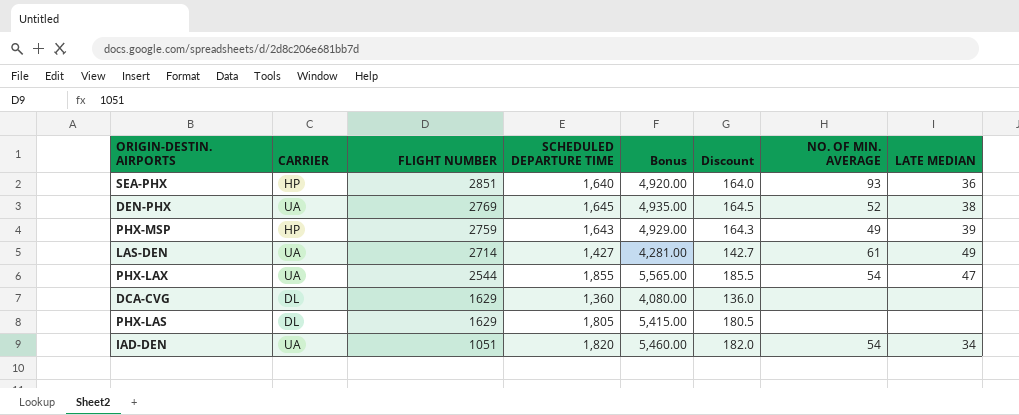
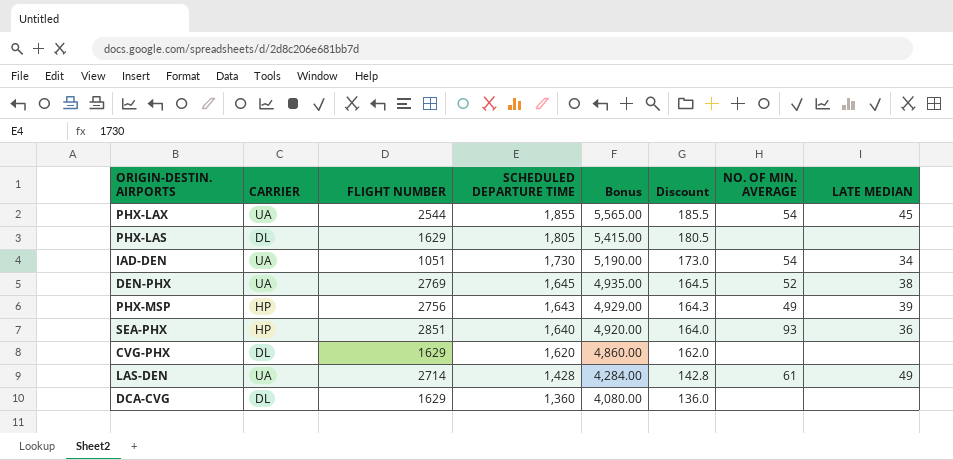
row order: FLIGHT NUMBER descending -> SCHEDULED DEPARTURE TIME descending
PHX-LAX | LATE MEDIAN: 47 -> 45
IAD-DEN | SCHEDULED DEPARTURE TIME: 1,820 -> 1,730
IAD-DEN | Bonus: 5,460.00 -> 5,190.00
IAD-DEN | Discount: 182.0 -> 173.0
PHX-MSP | FLIGHT NUMBER: 2759 -> 2756
row CVG-PHX: none -> DL | 1629 | 1,620 | 4,860.00 | 162.0 | none | none
LAS-DEN | SCHEDULED DEPARTURE TIME: 1,427 -> 1,428
LAS-DEN | Bonus: 4,281.00 -> 4,284.00
LAS-DEN | Discount: 142.7 -> 142.8

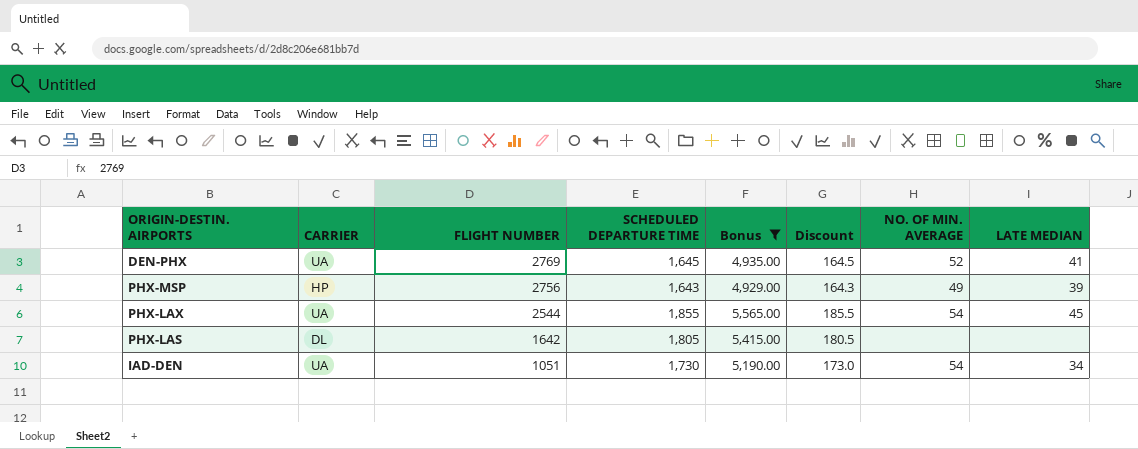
filter: none -> Bonus >= 4,929.00
row order: SCHEDULED DEPARTURE TIME descending -> FLIGHT NUMBER descending
DEN-PHX | LATE MEDIAN: 38 -> 41
PHX-LAS | FLIGHT NUMBER: 1629 -> 1642

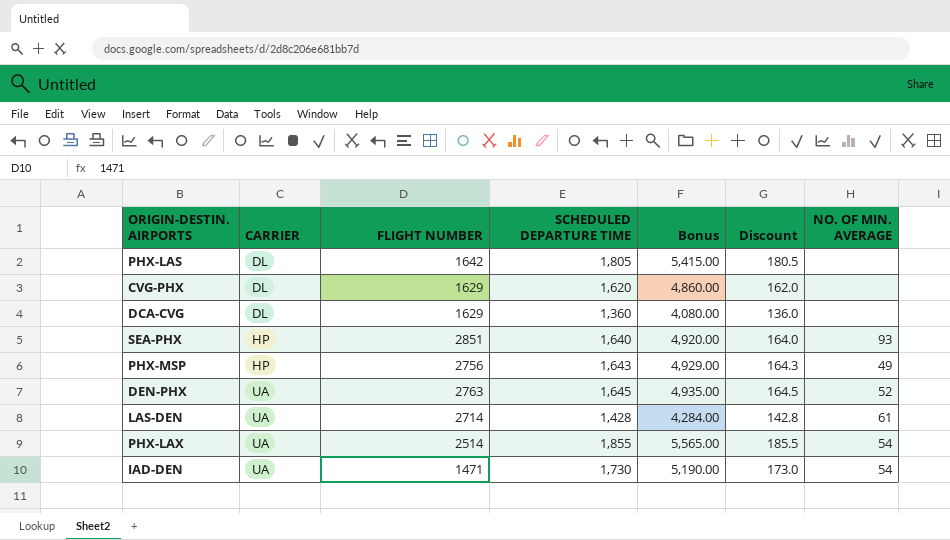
filter: Bonus >= 4,929.00 -> none
row order: FLIGHT NUMBER descending -> CARRIER ascending
column LATE MEDIAN | position: 8 -> none
DEN-PHX | FLIGHT NUMBER: 2769 -> 2763
PHX-LAX | FLIGHT NUMBER: 2544 -> 2514
IAD-DEN | FLIGHT NUMBER: 1051 -> 1471

